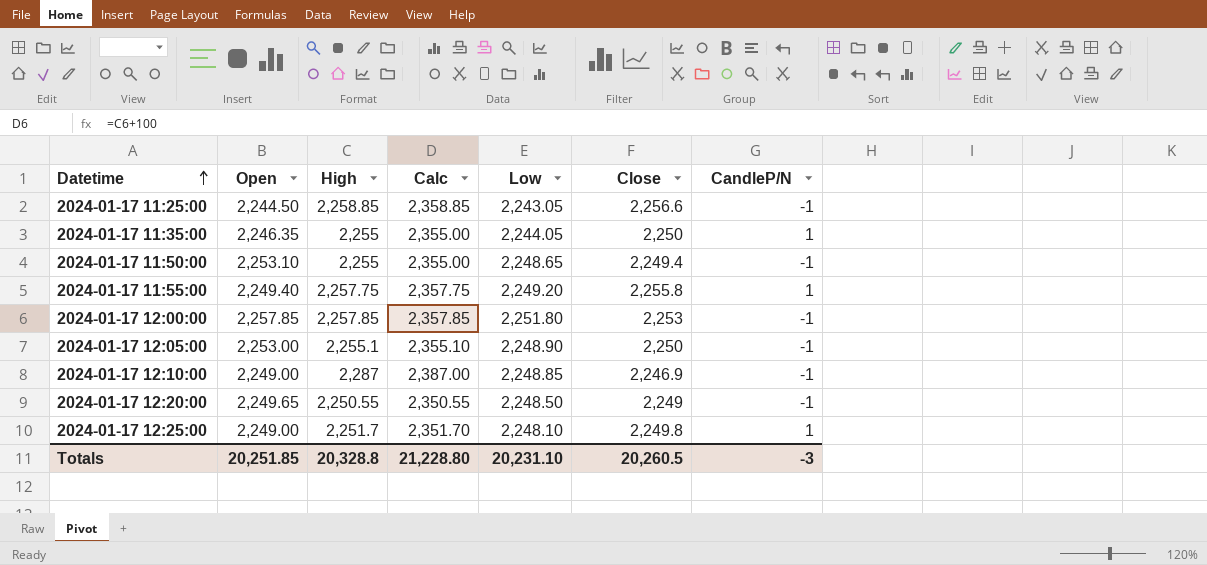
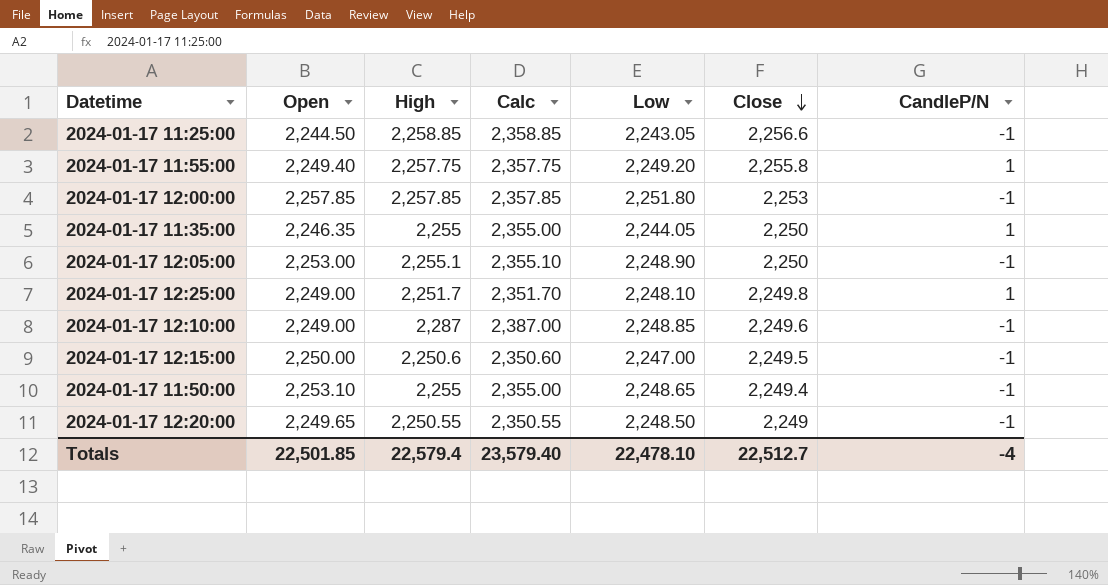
row order: Datetime ascending -> Close descending
2024-01-17 12:10:00 | Close: 2,246.9 -> 2,249.6
row 2024-01-17 12:15:00: none -> 2,250.00 | 2,250.6 | 2,350.60 | 2,247.00 | 2,249.5 | -1
Totals | Open: 20,251.85 -> 22,501.85
Totals | High: 20,328.8 -> 22,579.4
Totals | Calc: 21,228.80 -> 23,579.40
Totals | Low: 20,231.10 -> 22,478.10
Totals | Close: 20,260.5 -> 22,512.7
Totals | CandleP/N: -3 -> -4

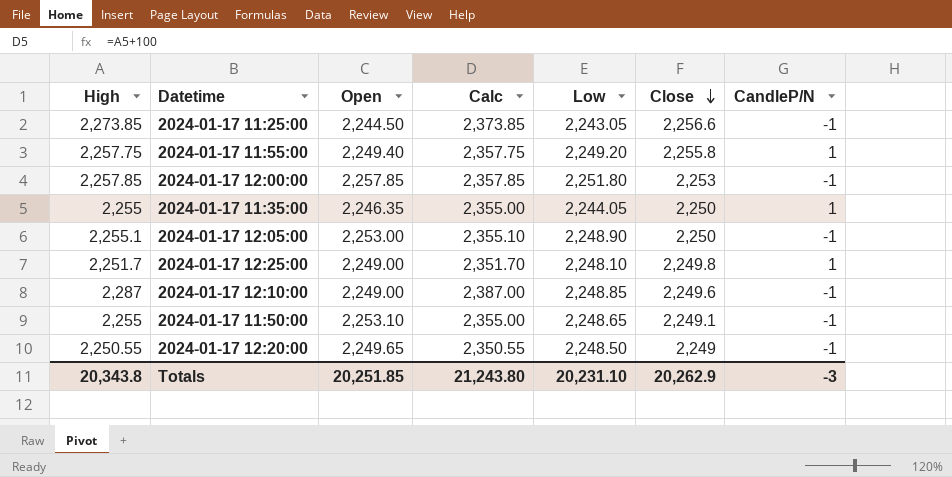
column High | position: 3 -> 1
row 2024-01-17 12:15:00: 2,250.00 | 2,250.6 | 2,350.60 | 2,247.00 | 2,249.5 | -1 -> none
2024-01-17 11:25:00 | High: 2,258.85 -> 2,273.85
2024-01-17 11:25:00 | Calc: 2,358.85 -> 2,373.85
2024-01-17 11:50:00 | Close: 2,249.4 -> 2,249.1
Totals | High: 22,579.4 -> 20,343.8
Totals | Open: 22,501.85 -> 20,251.85
Totals | Calc: 23,579.40 -> 21,243.80
Totals | Low: 22,478.10 -> 20,231.10
Totals | Close: 22,512.7 -> 20,262.9
Totals | CandleP/N: -4 -> -3

